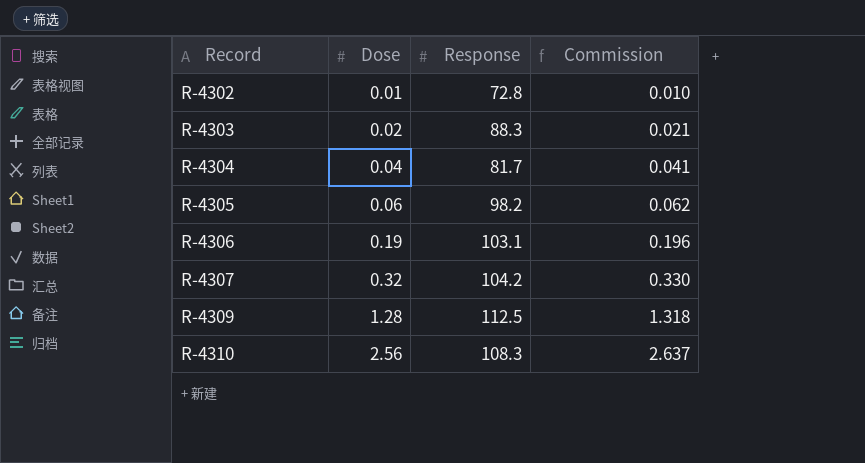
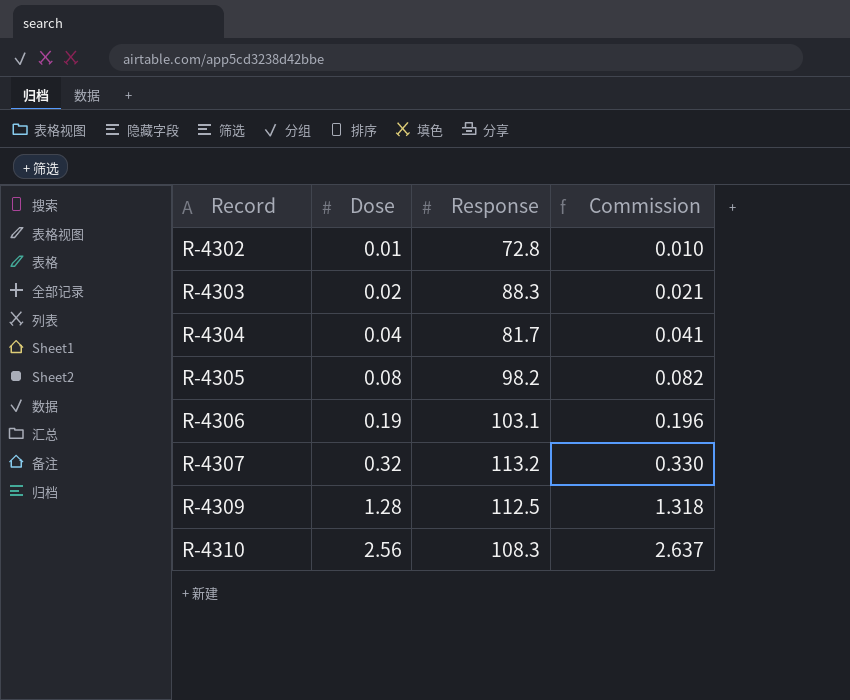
R-4305 | Dose: 0.06 -> 0.08
R-4305 | Commission: 0.062 -> 0.082
R-4307 | Response: 104.2 -> 113.2

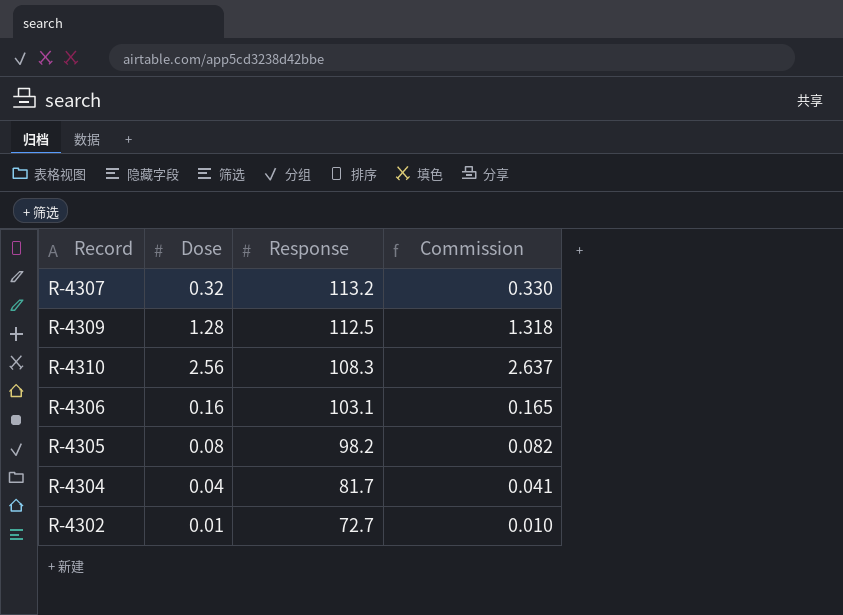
row order: Record ascending -> Response descending
row R-4303: 0.02 | 88.3 | 0.021 -> none
R-4306 | Dose: 0.19 -> 0.16
R-4306 | Commission: 0.196 -> 0.165
R-4302 | Response: 72.8 -> 72.7

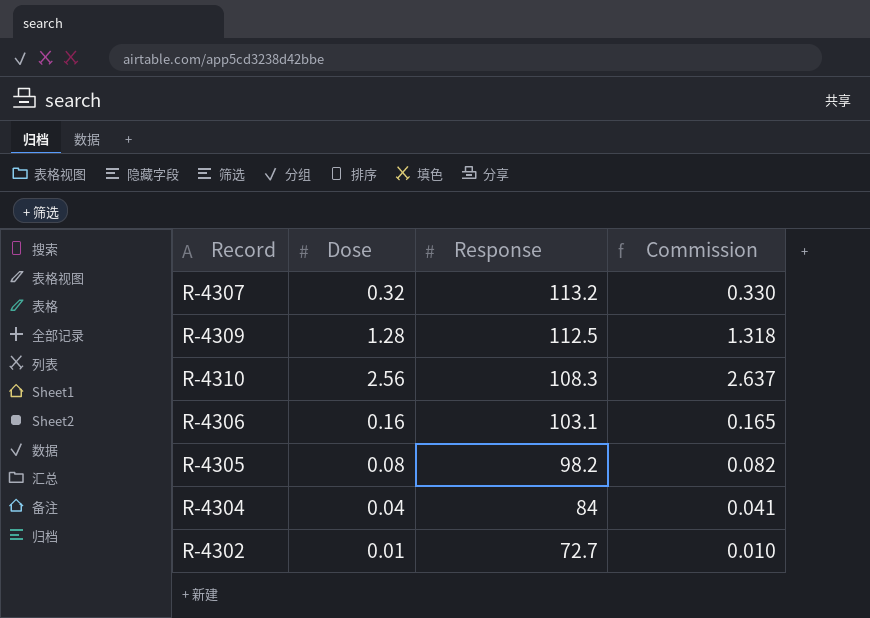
R-4304 | Response: 81.7 -> 84

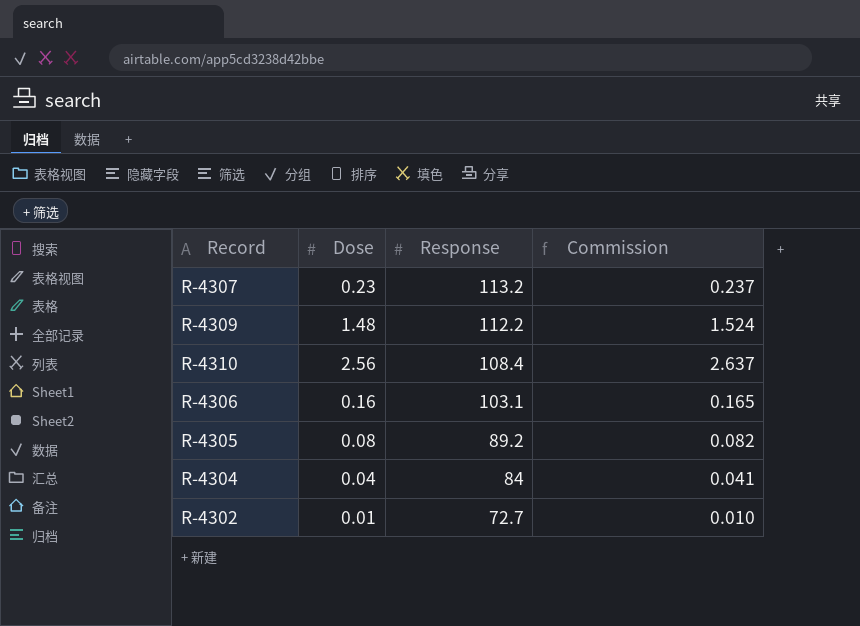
R-4307 | Dose: 0.32 -> 0.23
R-4307 | Commission: 0.330 -> 0.237
R-4309 | Dose: 1.28 -> 1.48
R-4309 | Response: 112.5 -> 112.2
R-4309 | Commission: 1.318 -> 1.524
R-4310 | Response: 108.3 -> 108.4
R-4305 | Response: 98.2 -> 89.2

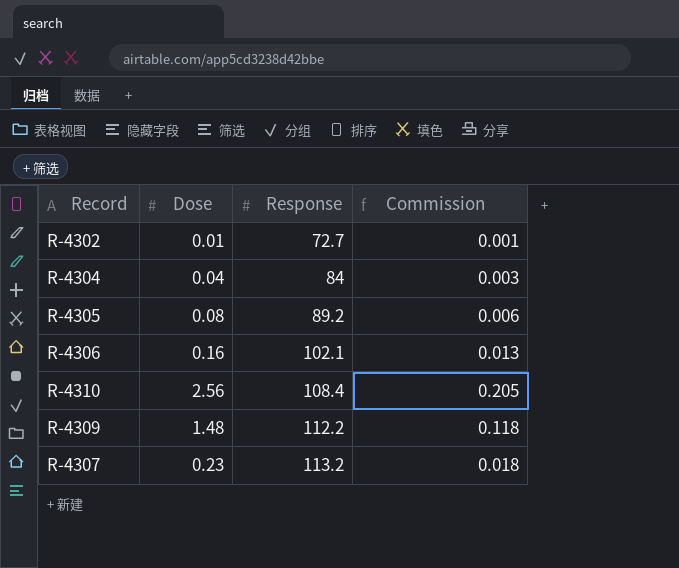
row order: Response descending -> Response ascending
column Commission | formula: [Dose] * 1.03 -> [Dose] * 0.08
R-4306 | Response: 103.1 -> 102.1

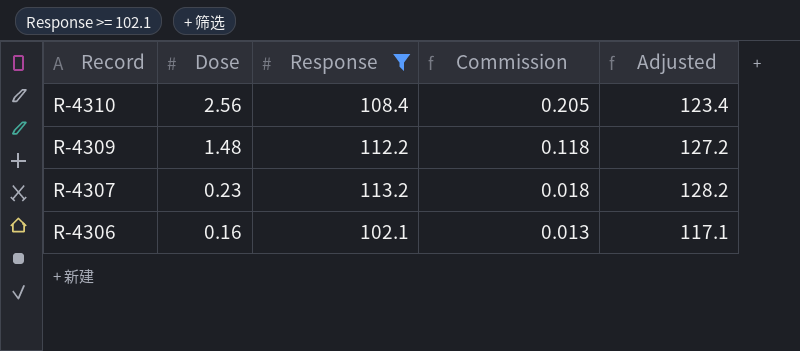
filter: none -> Response >= 102.1
row order: Response ascending -> Record descending
column Adjusted | formula: none -> [Response] + 15

